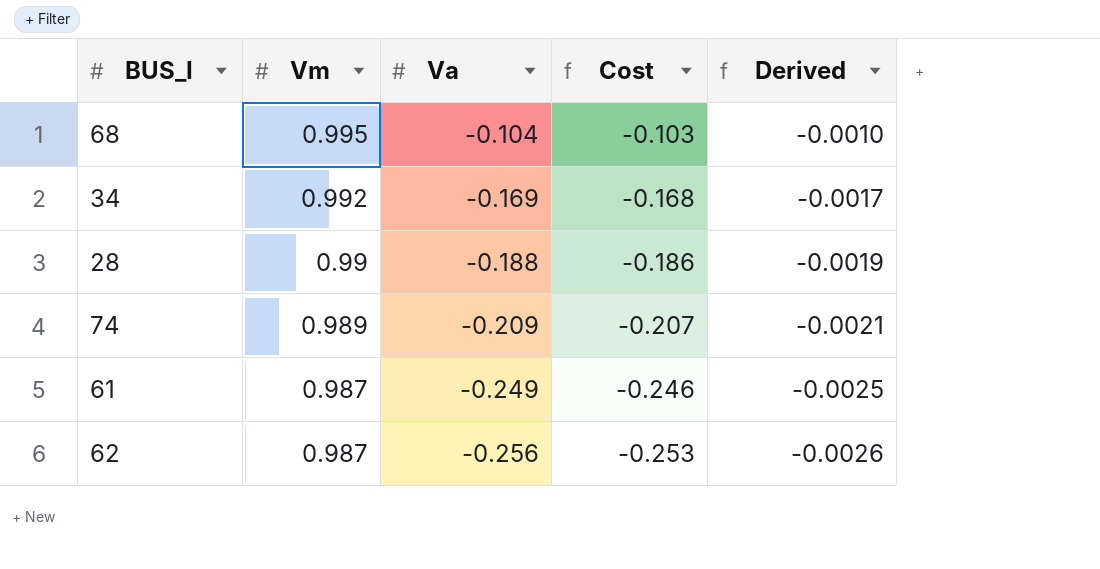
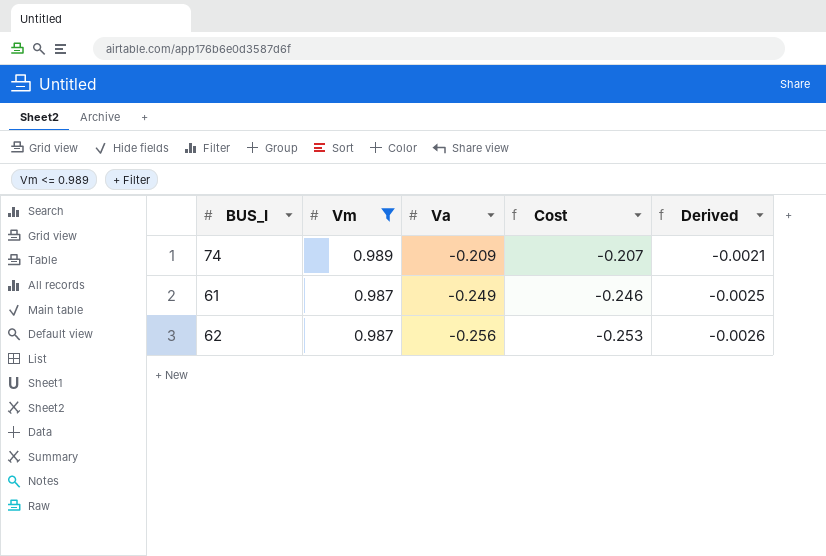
filter: none -> Vm <= 0.989

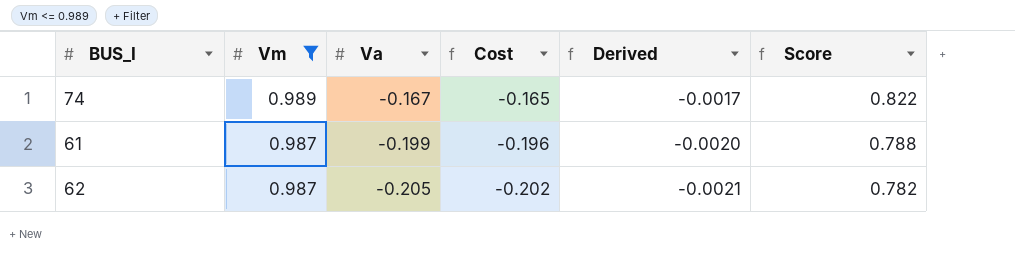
column Score | formula: none -> [Vm] + [Va]
74 | Va: -0.209 -> -0.167
74 | Cost: -0.207 -> -0.165
74 | Derived: -0.0021 -> -0.0017
61 | Va: -0.249 -> -0.199
61 | Cost: -0.246 -> -0.196
61 | Derived: -0.0025 -> -0.0020
62 | Va: -0.256 -> -0.205
62 | Cost: -0.253 -> -0.202
62 | Derived: -0.0026 -> -0.0021

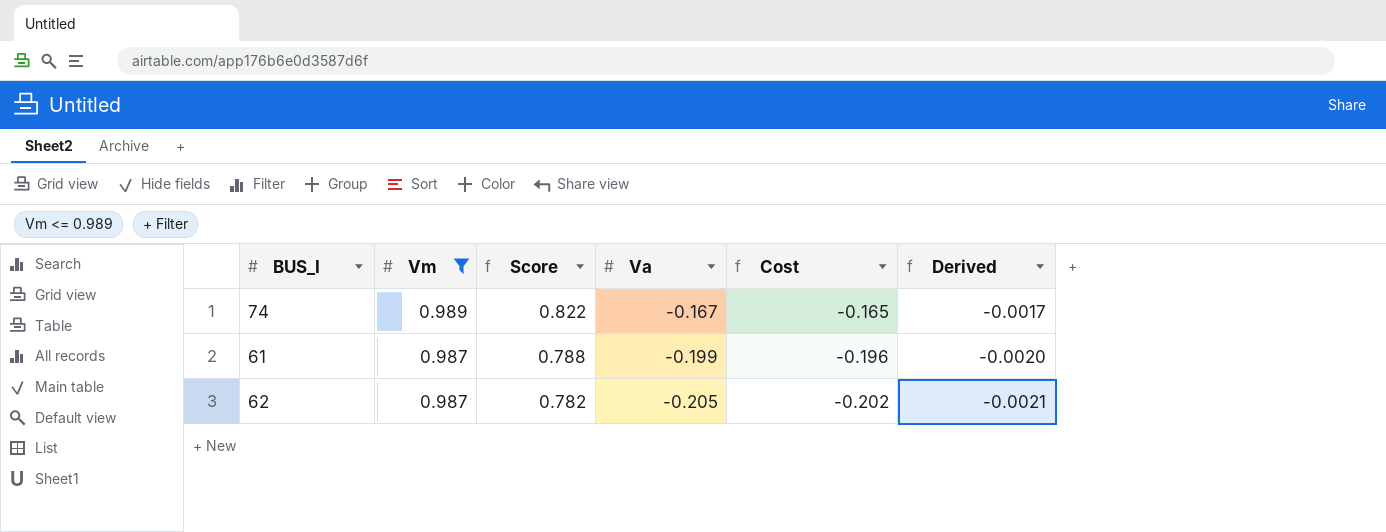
column Score | position: 6 -> 3

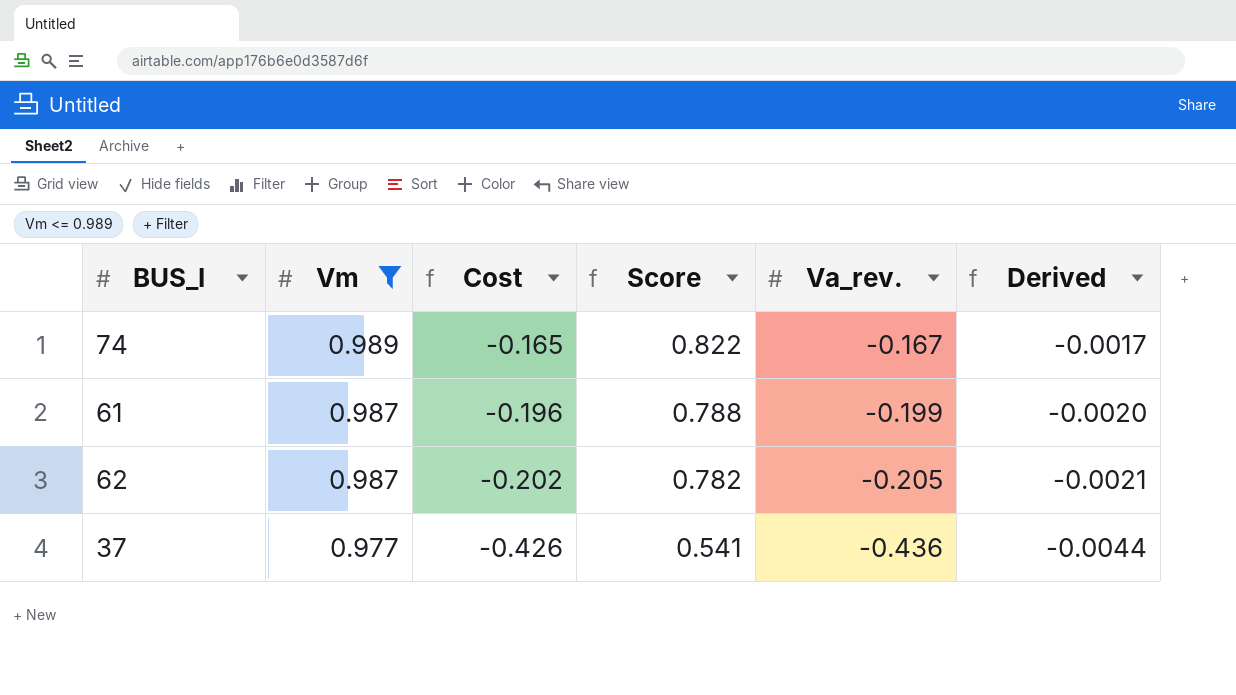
column Cost | position: 5 -> 3
column name: Va -> Va_rev.
row 37: none -> 0.977 | -0.426 | 0.541 | -0.436 | -0.0044

